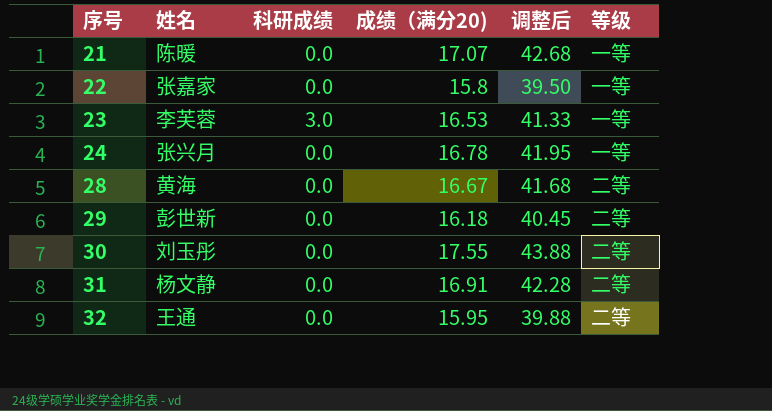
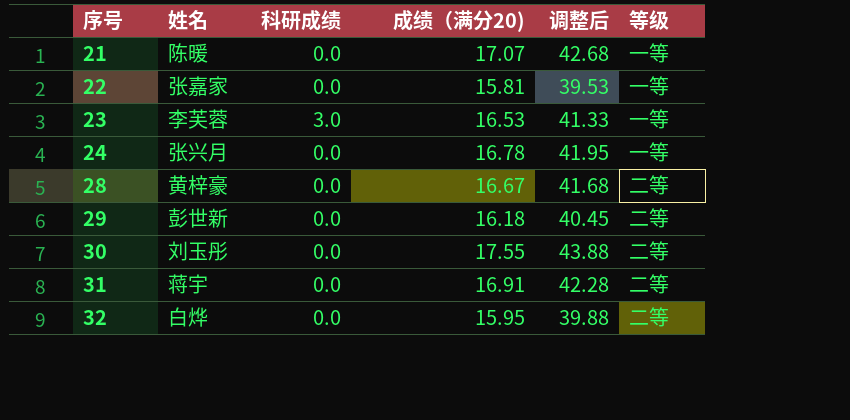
22 | 成绩（满分20): 15.8 -> 15.81
22 | 调整后: 39.50 -> 39.53
28 | 姓名: 黄海 -> 黄梓豪
31 | 姓名: 杨文静 -> 蒋宇
32 | 姓名: 王通 -> 白烨

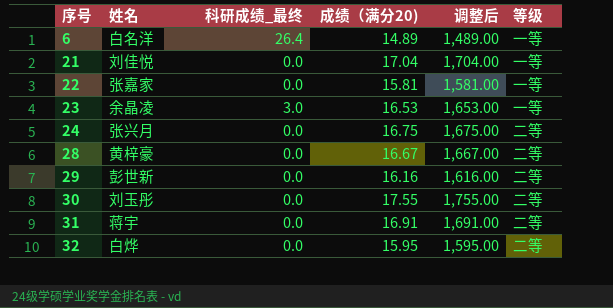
column name: 科研成绩 -> 科研成绩_最终
column 调整后 | formula: [成绩（满分20)] * 2.5 -> [成绩（满分20)] * 100
row 6: none -> 白名洋 | 26.4 | 14.89 | 1,489.00 | 一等
21 | 姓名: 陈暖 -> 刘佳悦
21 | 成绩（满分20): 17.07 -> 17.04
23 | 姓名: 李芙蓉 -> 余晶凌
24 | 成绩（满分20): 16.78 -> 16.75
24 | 等级: 一等 -> 二等
29 | 成绩（满分20): 16.18 -> 16.16

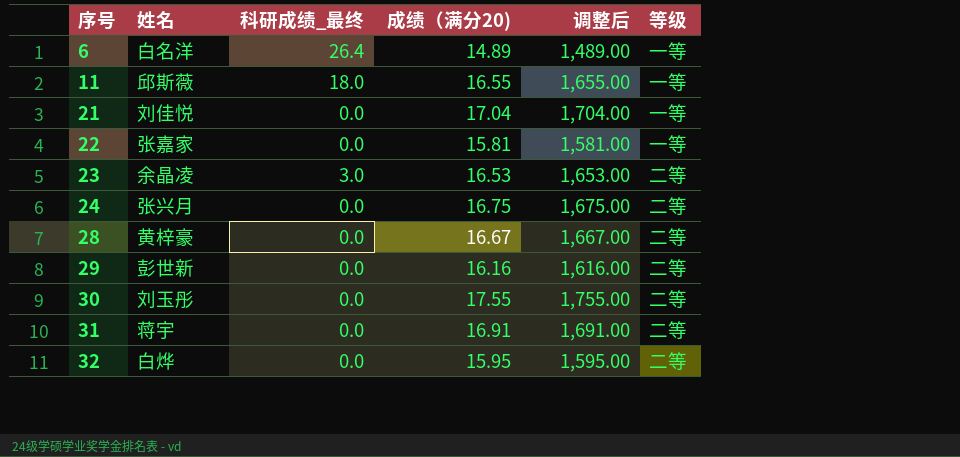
row 11: none -> 邱斯薇 | 18.0 | 16.55 | 1,655.00 | 一等
23 | 等级: 一等 -> 二等

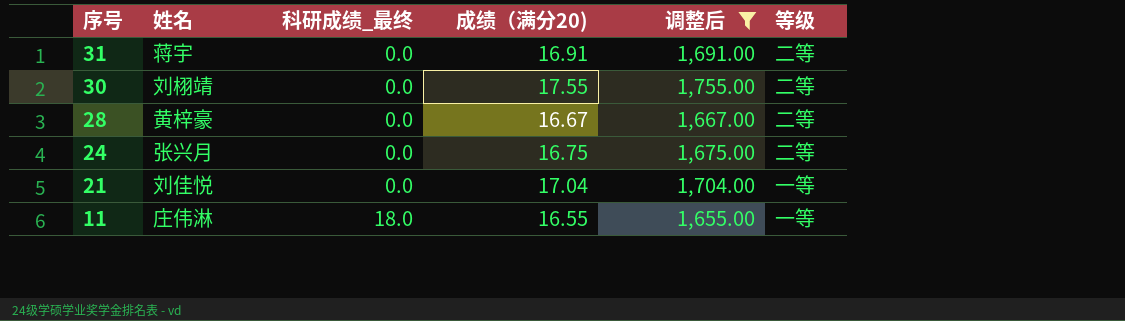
filter: none -> 调整后 >= 1,655.00
row order: 序号 ascending -> 序号 descending
30 | 姓名: 刘玉彤 -> 刘栩靖
11 | 姓名: 邱斯薇 -> 庄伟淋

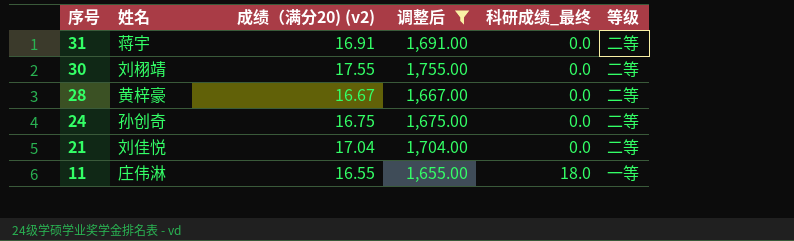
column name: 成绩（满分20) -> 成绩（满分20) (v2)
column 科研成绩_最终 | position: 3 -> 5
24 | 姓名: 张兴月 -> 孙创奇
21 | 等级: 一等 -> 二等

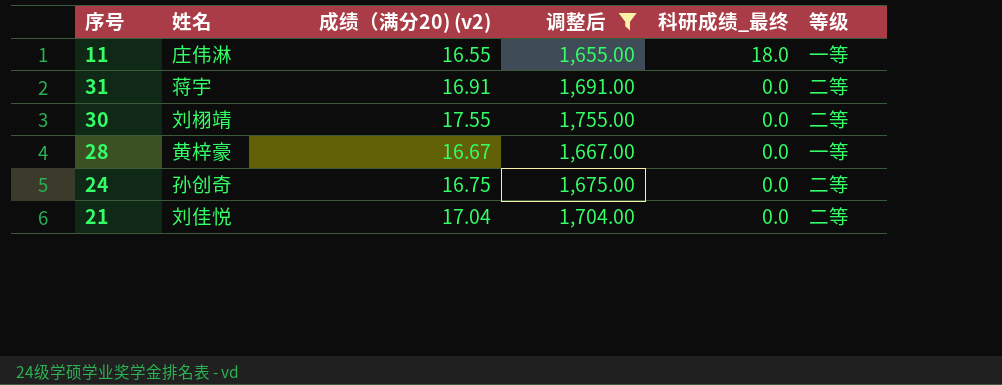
row order: 序号 descending -> 科研成绩_最终 descending
28 | 等级: 二等 -> 一等

